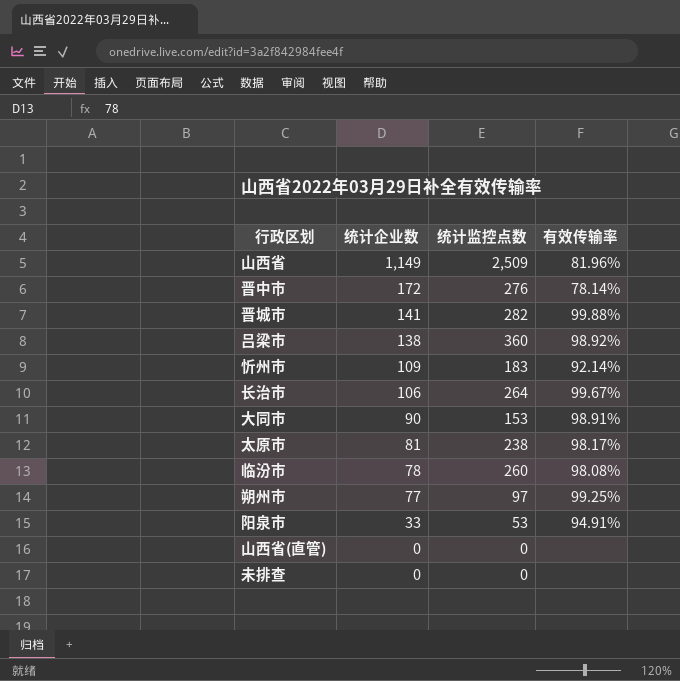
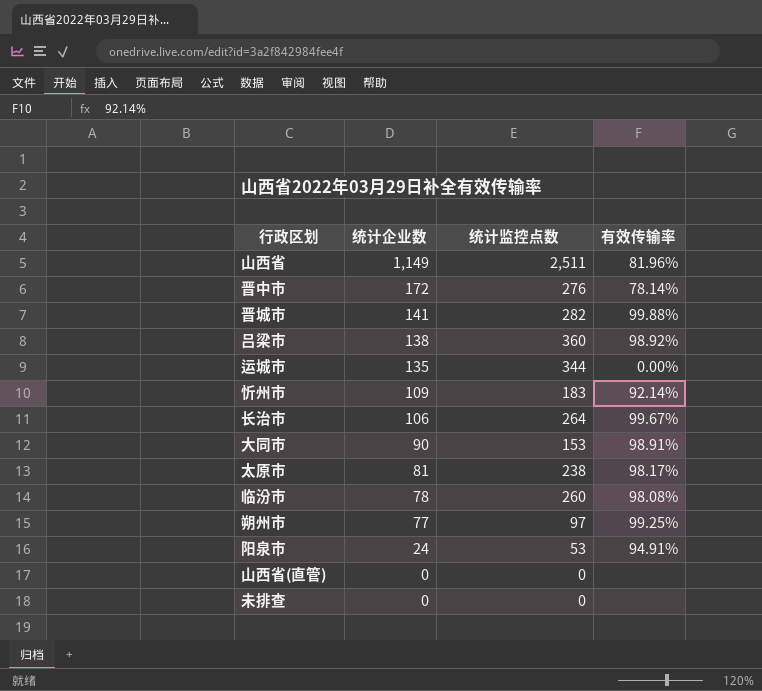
山西省 | 统计监控点数: 2,509 -> 2,511
row 运城市: none -> 135 | 344 | 0.00%
阳泉市 | 统计企业数: 33 -> 24

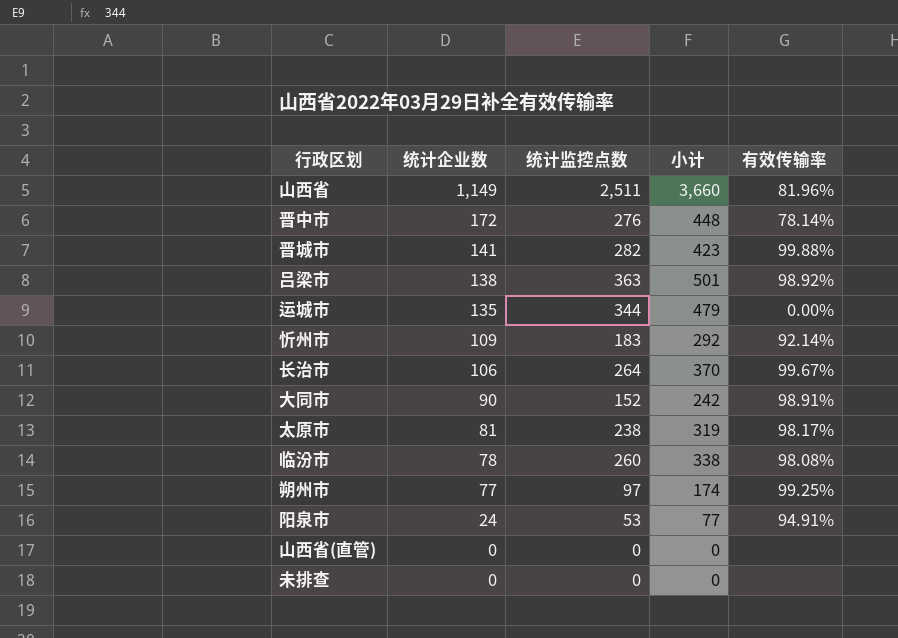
column 小计 | formula: none -> [统计企业数] + [统计监控点数]
吕梁市 | 统计监控点数: 360 -> 363
大同市 | 统计监控点数: 153 -> 152

